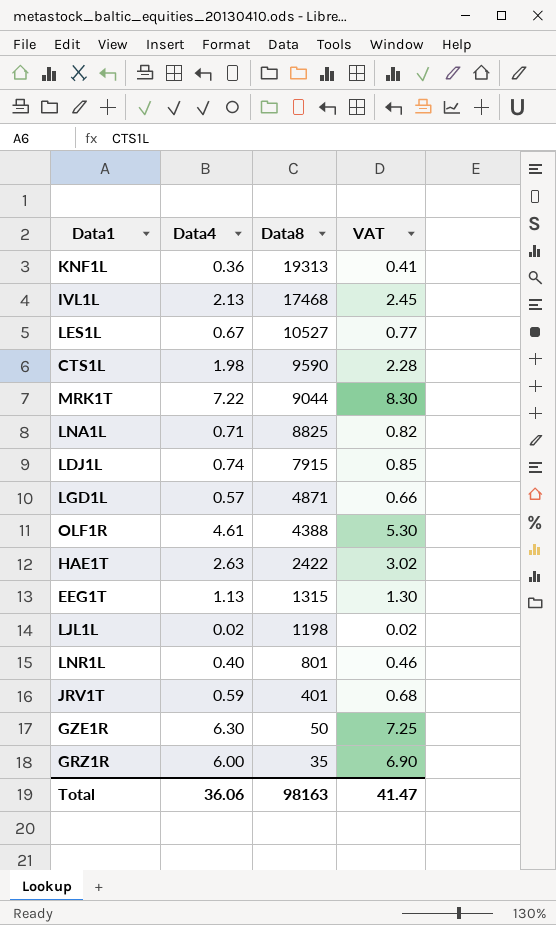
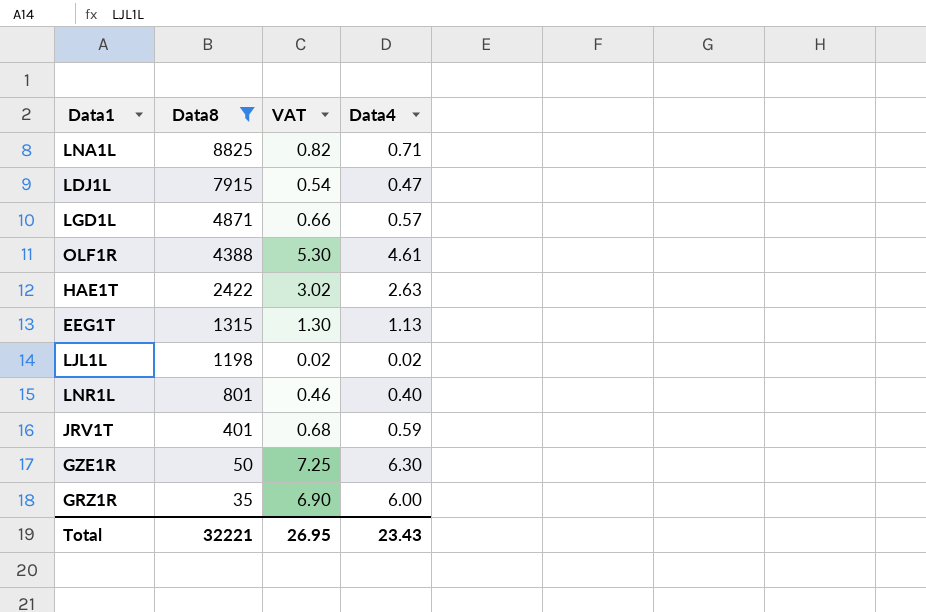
filter: none -> Data8 <= 8825
column Data4 | position: 2 -> 4
LDJ1L | VAT: 0.85 -> 0.54
LDJ1L | Data4: 0.74 -> 0.47
Total | Data8: 98163 -> 32221
Total | VAT: 41.47 -> 26.95
Total | Data4: 36.06 -> 23.43

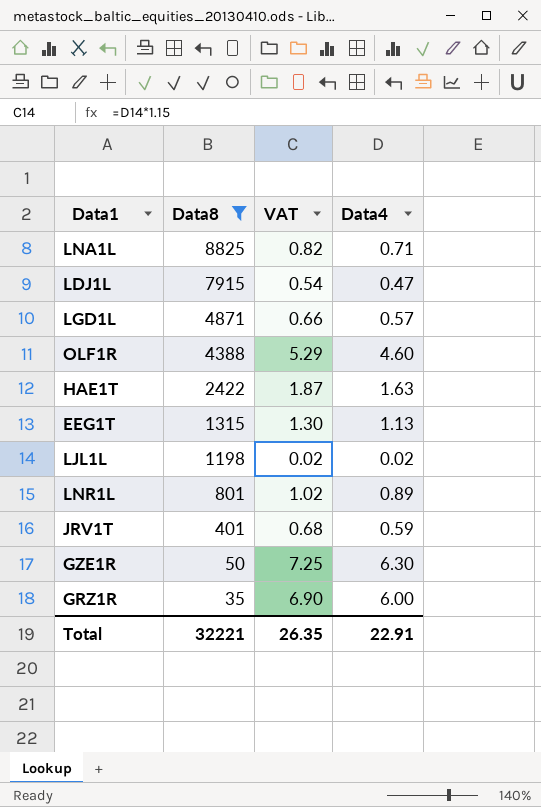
OLF1R | VAT: 5.30 -> 5.29
OLF1R | Data4: 4.61 -> 4.60
HAE1T | VAT: 3.02 -> 1.87
HAE1T | Data4: 2.63 -> 1.63
LNR1L | VAT: 0.46 -> 1.02
LNR1L | Data4: 0.40 -> 0.89
Total | VAT: 26.95 -> 26.35
Total | Data4: 23.43 -> 22.91

